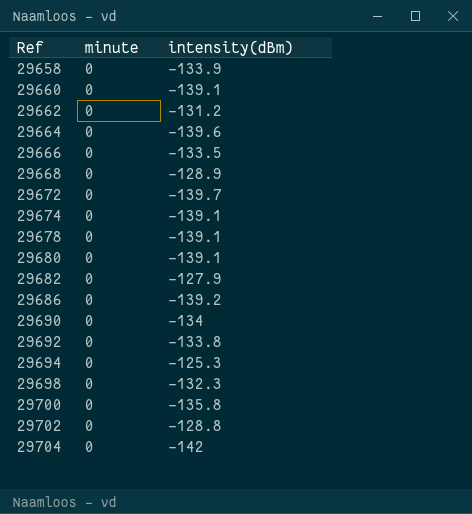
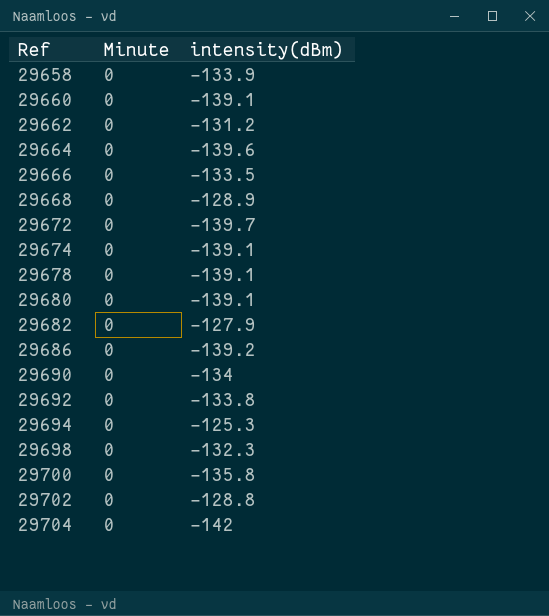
column name: minute -> Minute

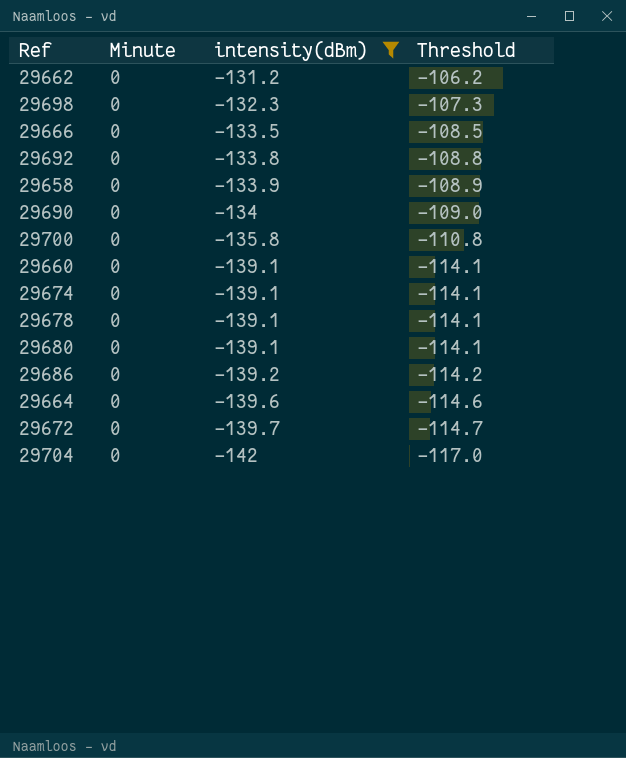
filter: none -> intensity(dBm) <= -131.2
row order: Ref ascending -> intensity(dBm) descending
column Threshold | formula: none -> [intensity(dBm)] + 25

